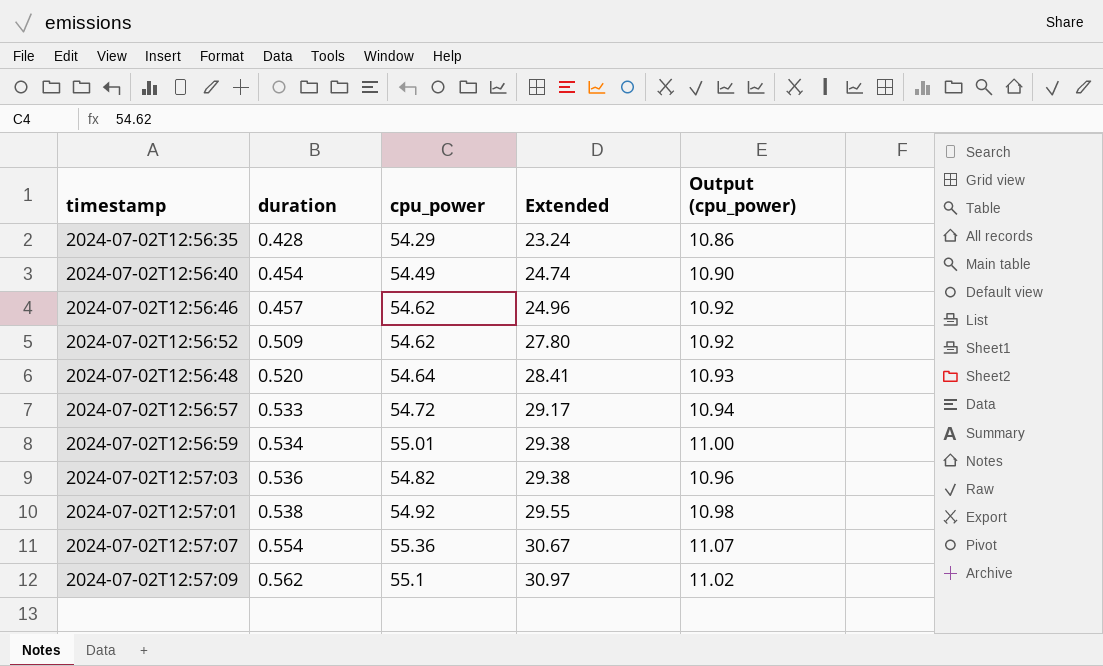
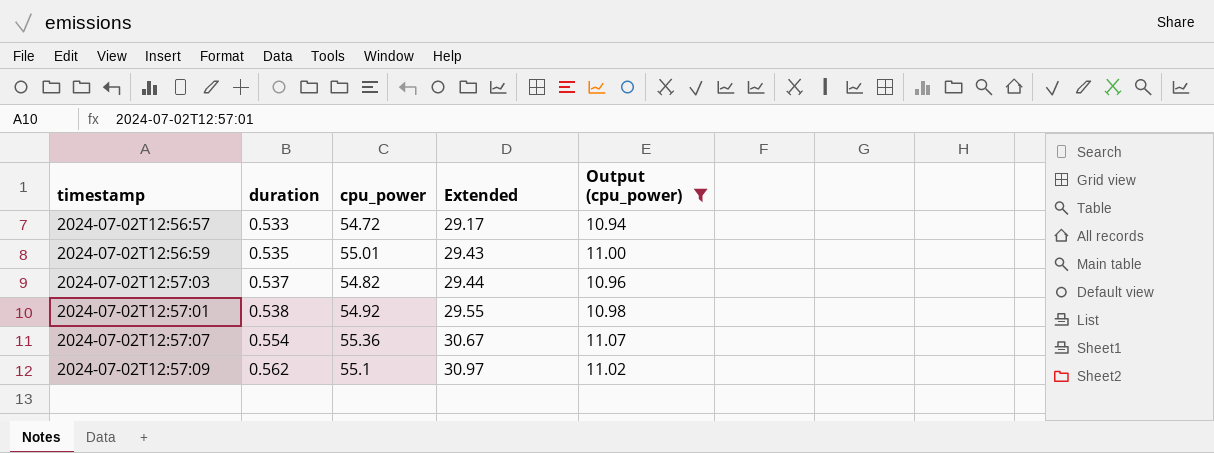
filter: none -> Output (cpu_power) >= 10.94
2024-07-02T12:56:59 | duration: 0.534 -> 0.535
2024-07-02T12:56:59 | Extended: 29.38 -> 29.43
2024-07-02T12:57:03 | duration: 0.536 -> 0.537
2024-07-02T12:57:03 | Extended: 29.38 -> 29.44

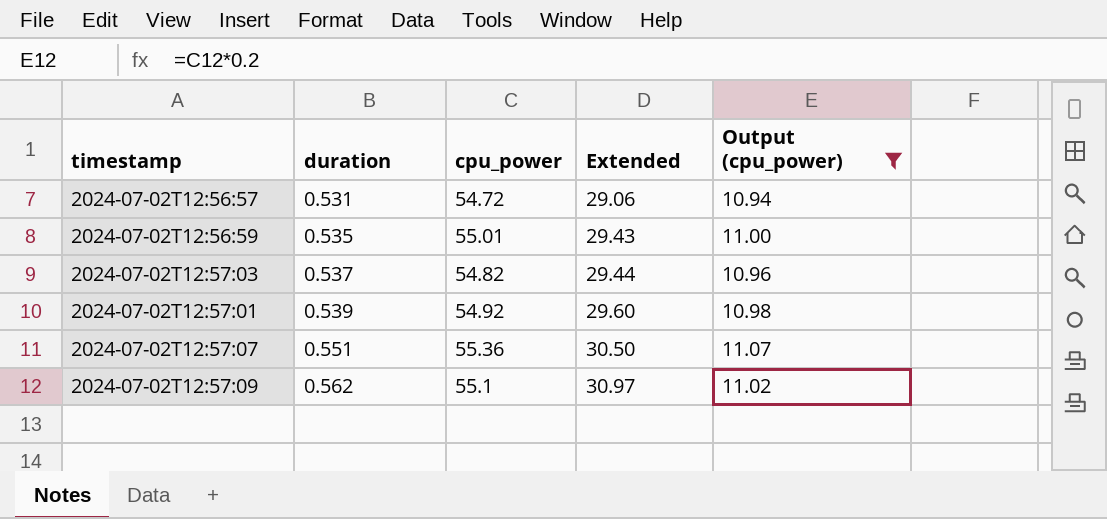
2024-07-02T12:56:57 | duration: 0.533 -> 0.531
2024-07-02T12:56:57 | Extended: 29.17 -> 29.06
2024-07-02T12:57:01 | duration: 0.538 -> 0.539
2024-07-02T12:57:01 | Extended: 29.55 -> 29.60
2024-07-02T12:57:07 | duration: 0.554 -> 0.551
2024-07-02T12:57:07 | Extended: 30.67 -> 30.50

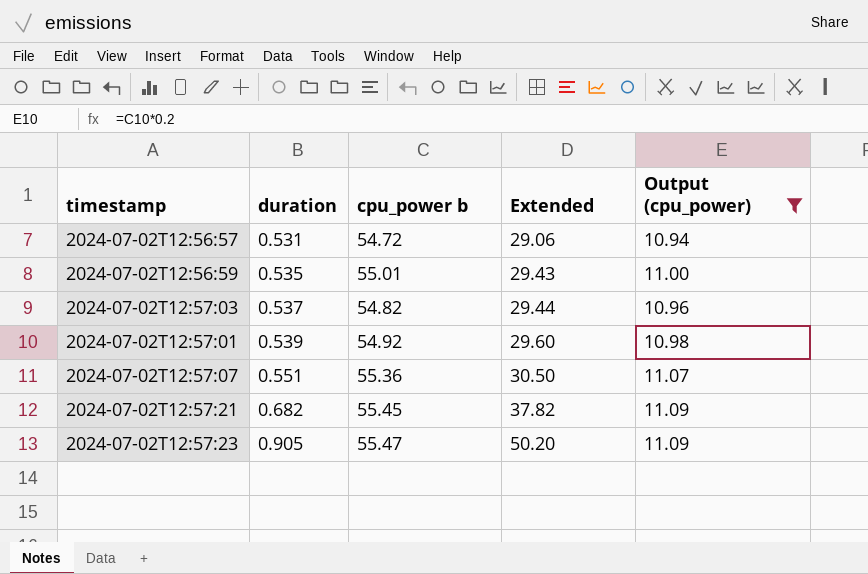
column name: cpu_power -> cpu_power b
row 2024-07-02T12:57:09: 0.562 | 55.1 | 30.97 | 11.02 -> none
row 2024-07-02T12:57:21: none -> 0.682 | 55.45 | 37.82 | 11.09
row 2024-07-02T12:57:23: none -> 0.905 | 55.47 | 50.20 | 11.09

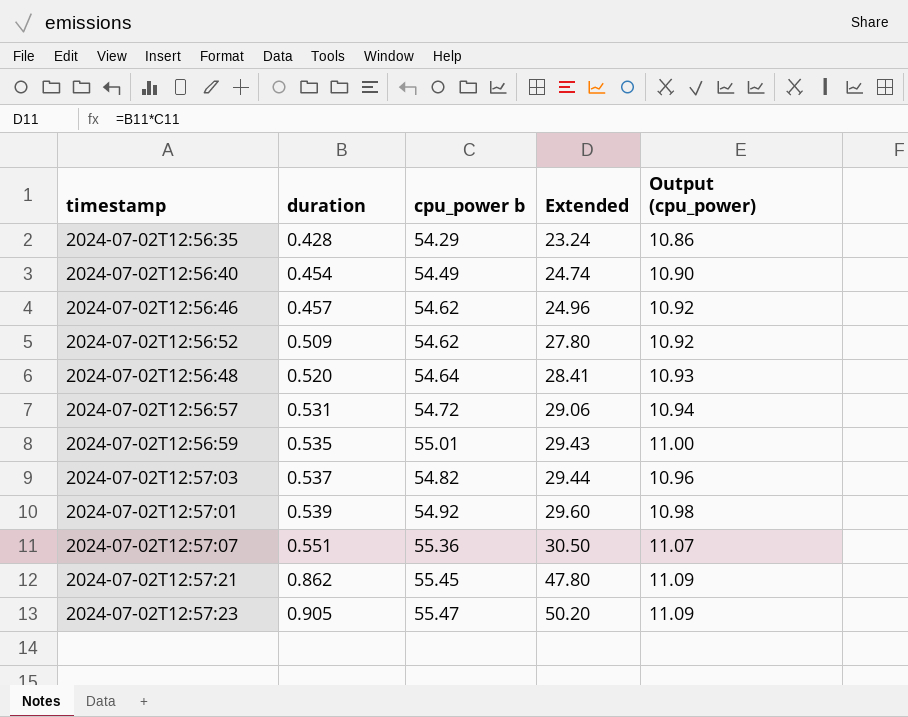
filter: Output (cpu_power) >= 10.94 -> none
2024-07-02T12:57:21 | duration: 0.682 -> 0.862
2024-07-02T12:57:21 | Extended: 37.82 -> 47.80

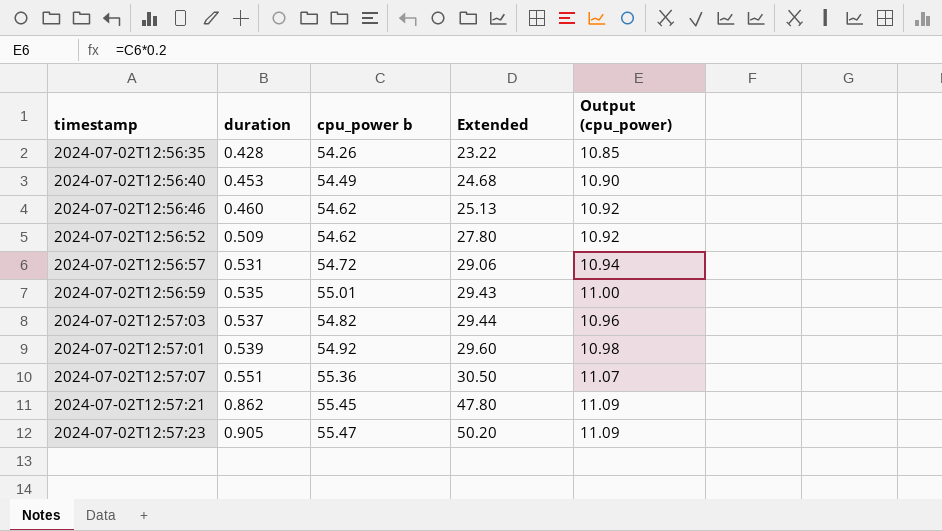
row 2024-07-02T12:56:48: 0.520 | 54.64 | 28.41 | 10.93 -> none
2024-07-02T12:56:35 | cpu_power b: 54.29 -> 54.26
2024-07-02T12:56:35 | Extended: 23.24 -> 23.22
2024-07-02T12:56:35 | Output (cpu_power): 10.86 -> 10.85
2024-07-02T12:56:40 | duration: 0.454 -> 0.453
2024-07-02T12:56:40 | Extended: 24.74 -> 24.68
2024-07-02T12:56:46 | duration: 0.457 -> 0.460
2024-07-02T12:56:46 | Extended: 24.96 -> 25.13

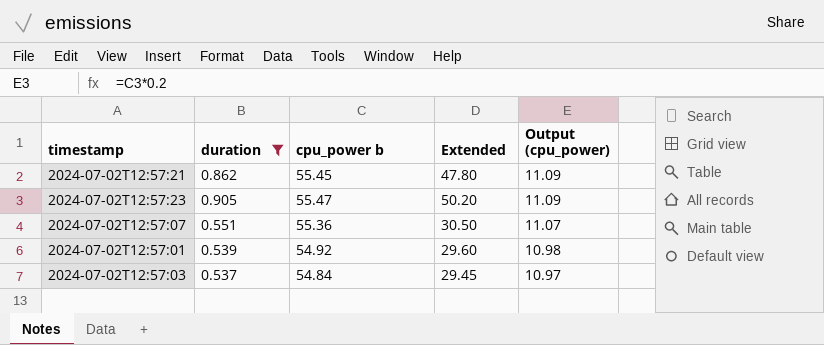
filter: none -> duration >= 0.537
row order: duration ascending -> Output (cpu_power) descending
2024-07-02T12:57:03 | cpu_power b: 54.82 -> 54.84
2024-07-02T12:57:03 | Extended: 29.44 -> 29.45
2024-07-02T12:57:03 | Output (cpu_power): 10.96 -> 10.97

